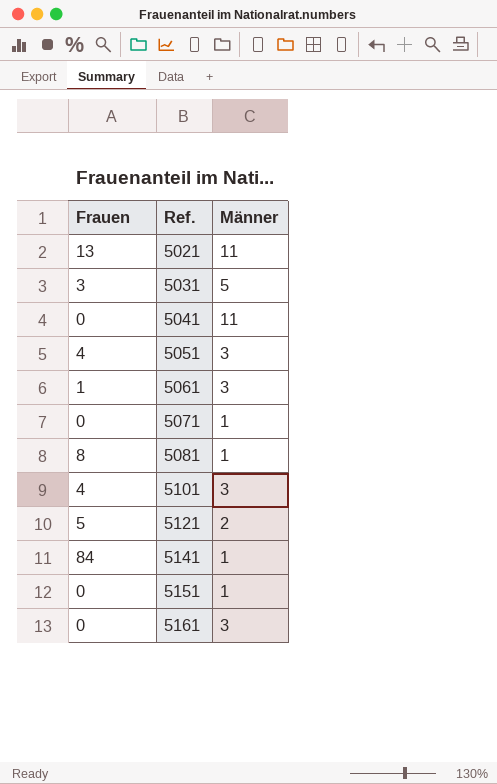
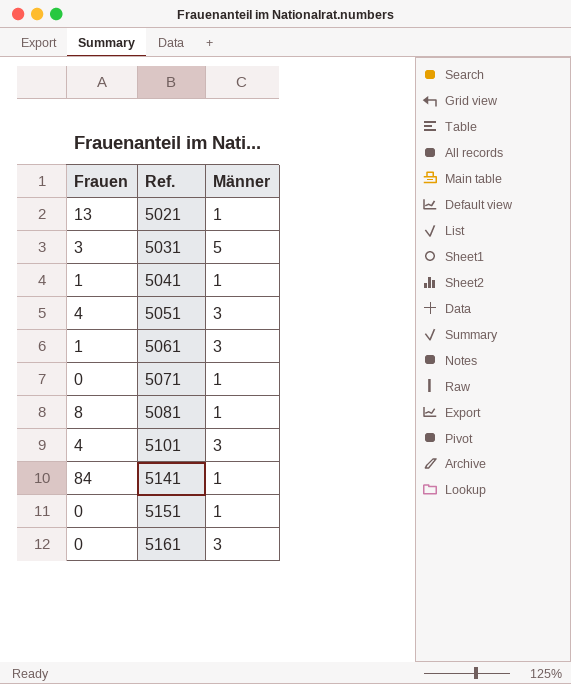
row 5121: 5 | 2 -> none
5021 | Männer: 11 -> 1
5041 | Frauen: 0 -> 1
5041 | Männer: 11 -> 1

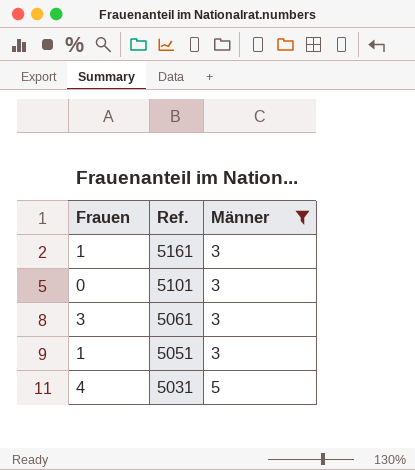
filter: none -> Männer != 1
row order: Ref. ascending -> Ref. descending
5161 | Frauen: 0 -> 1
5101 | Frauen: 4 -> 0
5061 | Frauen: 1 -> 3
5051 | Frauen: 4 -> 1
5031 | Frauen: 3 -> 4

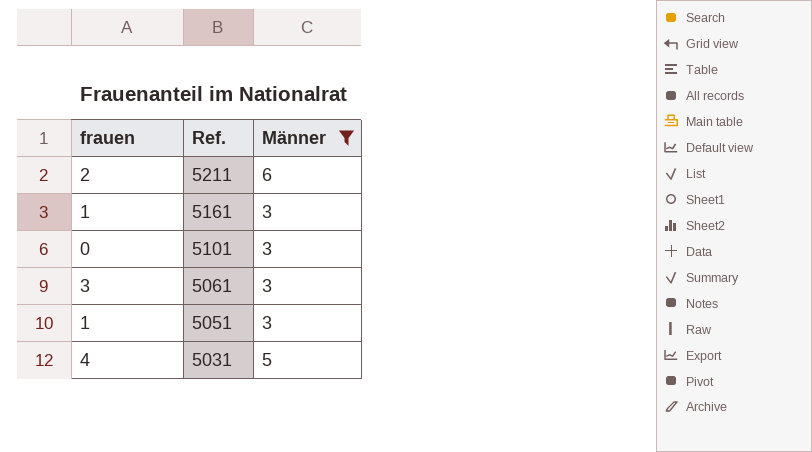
column name: Frauen -> frauen
row 5211: none -> 2 | 6

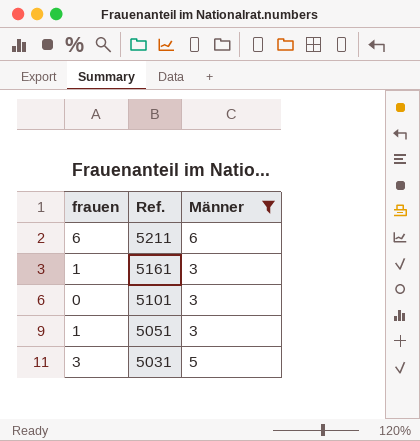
row 5061: 3 | 3 -> none
5211 | frauen: 2 -> 6
5031 | frauen: 4 -> 3

